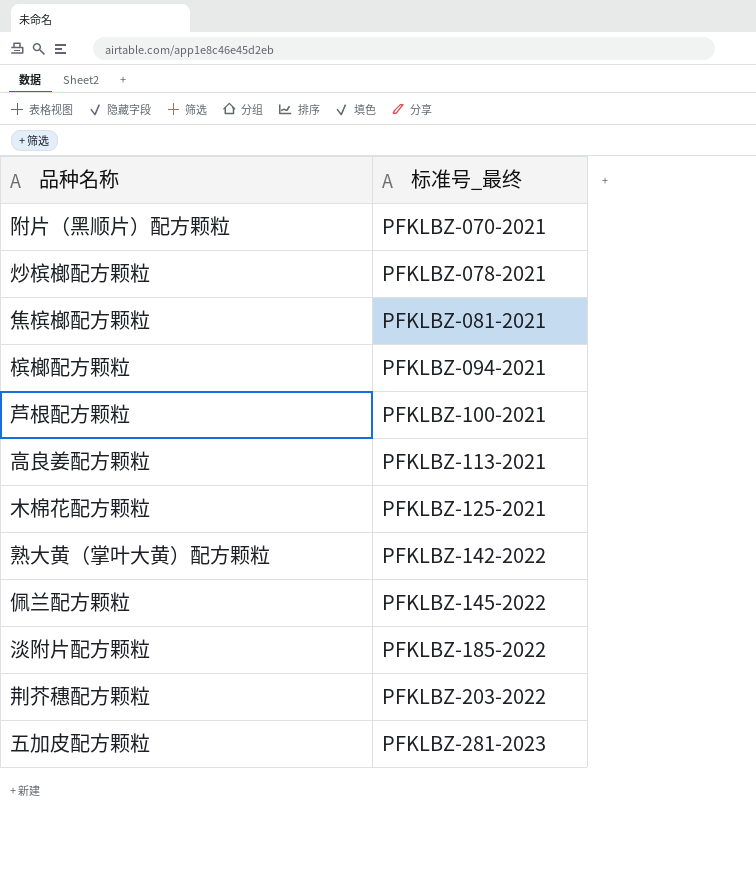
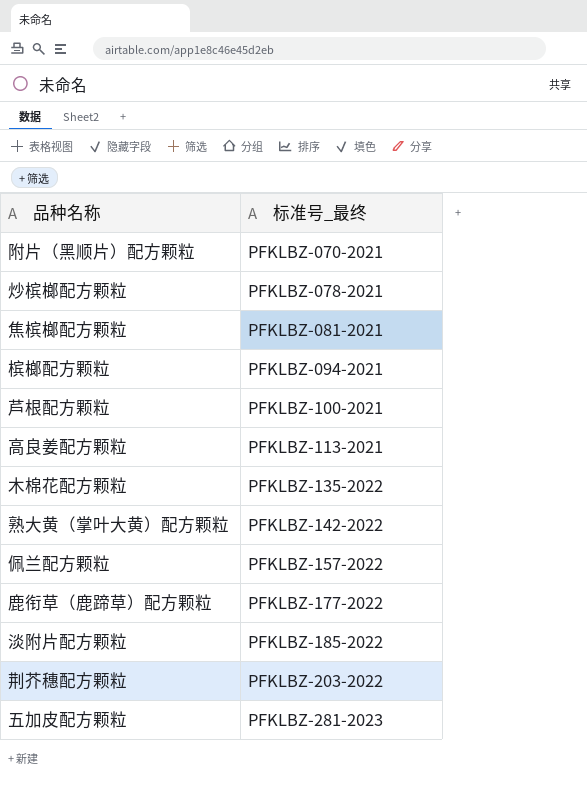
木棉花配方颗粒 | 标准号_最终: PFKLBZ-125-2021 -> PFKLBZ-135-2022
佩兰配方颗粒 | 标准号_最终: PFKLBZ-145-2022 -> PFKLBZ-157-2022
row 鹿衔草（鹿蹄草）配方颗粒: none -> PFKLBZ-177-2022

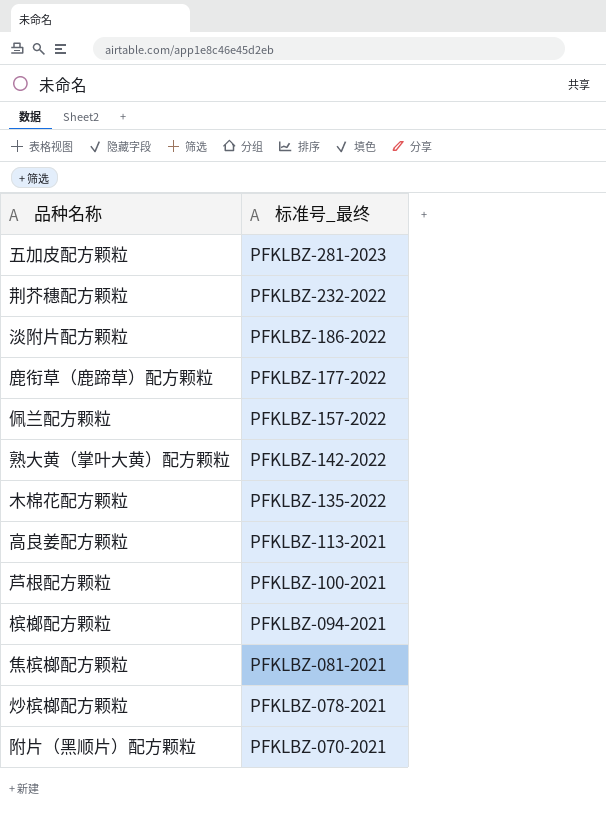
row order: 标准号_最终 ascending -> 标准号_最终 descending
荆芥穗配方颗粒 | 标准号_最终: PFKLBZ-203-2022 -> PFKLBZ-232-2022
淡附片配方颗粒 | 标准号_最终: PFKLBZ-185-2022 -> PFKLBZ-186-2022

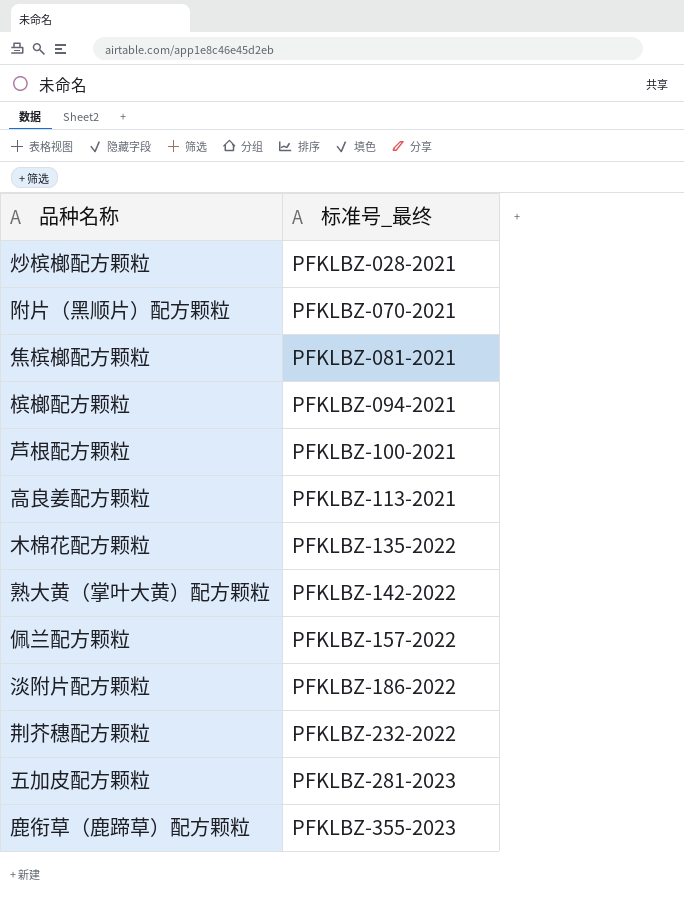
row order: 标准号_最终 descending -> 标准号_最终 ascending
炒槟榔配方颗粒 | 标准号_最终: PFKLBZ-078-2021 -> PFKLBZ-028-2021
鹿衔草（鹿蹄草）配方颗粒 | 标准号_最终: PFKLBZ-177-2022 -> PFKLBZ-355-2023

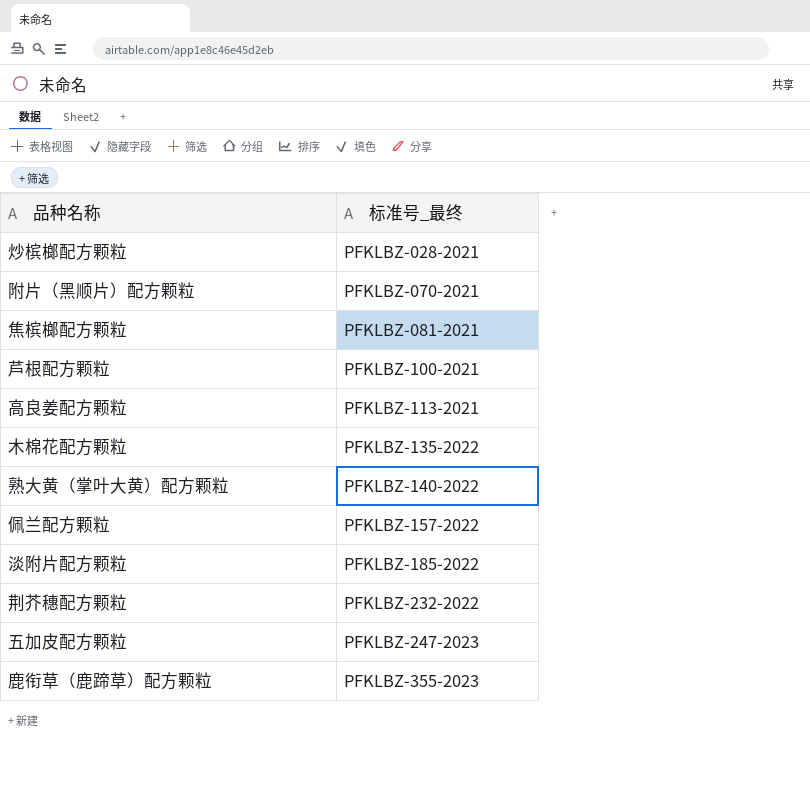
row 槟榔配方颗粒: PFKLBZ-094-2021 -> none
熟大黄（掌叶大黄）配方颗粒 | 标准号_最终: PFKLBZ-142-2022 -> PFKLBZ-140-2022
淡附片配方颗粒 | 标准号_最终: PFKLBZ-186-2022 -> PFKLBZ-185-2022
五加皮配方颗粒 | 标准号_最终: PFKLBZ-281-2023 -> PFKLBZ-247-2023

